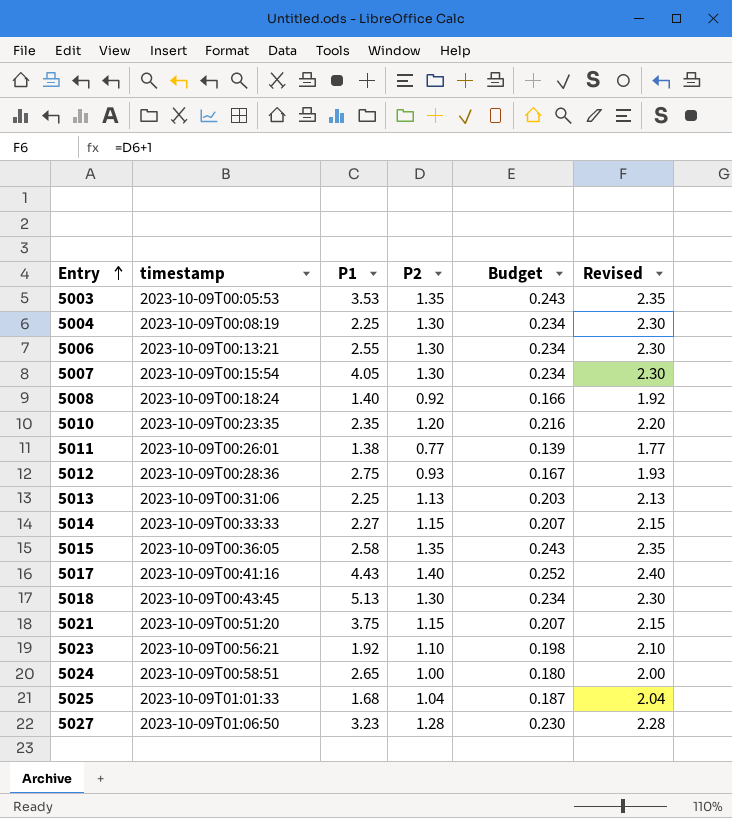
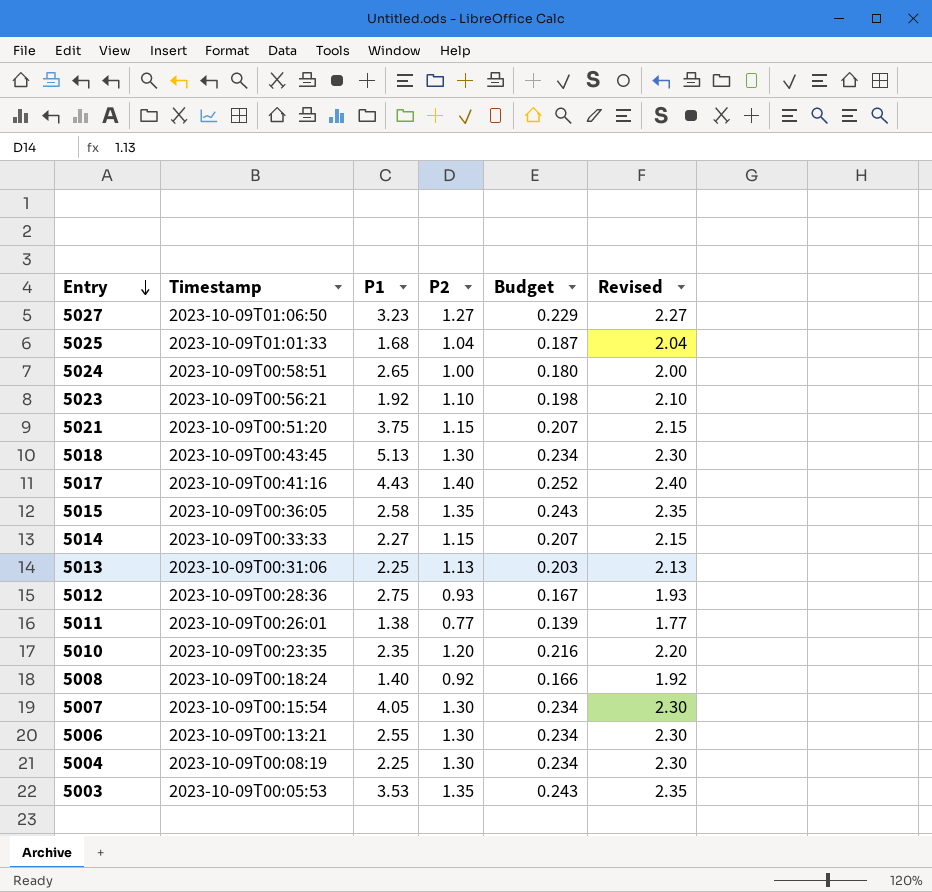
row order: Entry ascending -> Entry descending
column name: timestamp -> Timestamp
5027 | P2: 1.28 -> 1.27
5027 | Budget: 0.230 -> 0.229
5027 | Revised: 2.28 -> 2.27

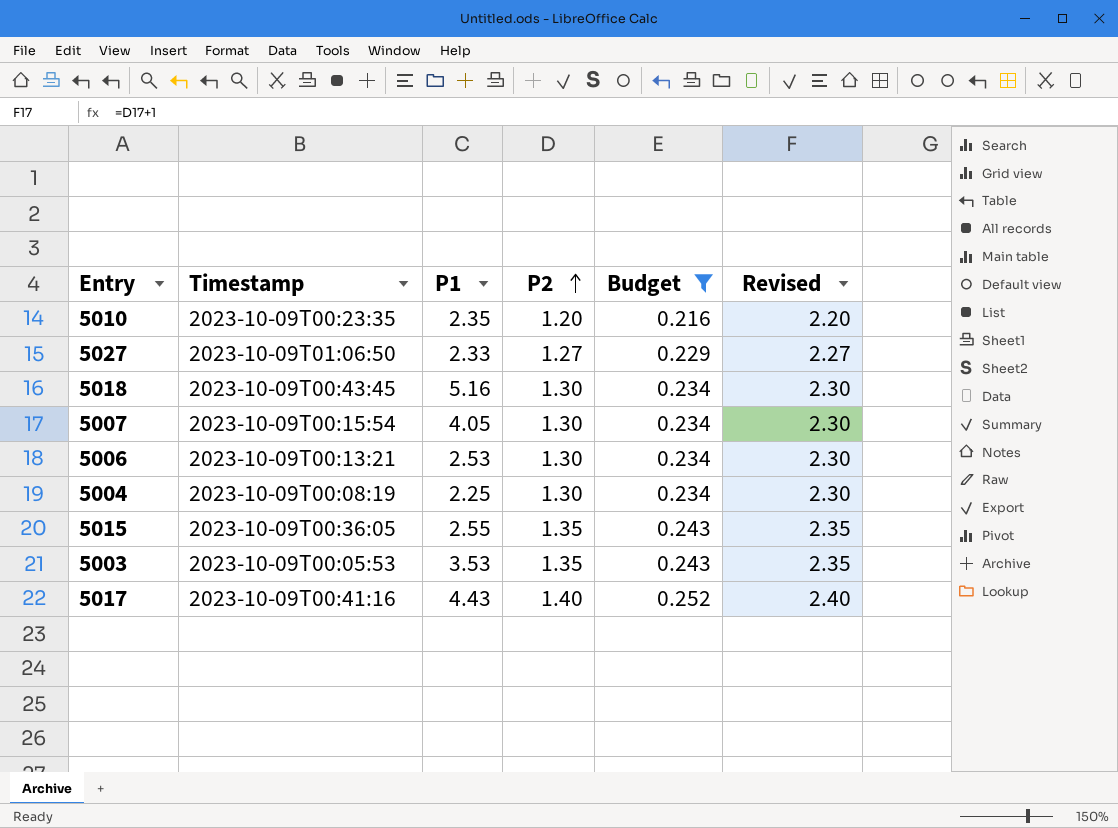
filter: none -> Budget >= 0.216
row order: Entry descending -> P2 ascending
5027 | P1: 3.23 -> 2.33
5018 | P1: 5.13 -> 5.16
5006 | P1: 2.55 -> 2.53
5015 | P1: 2.58 -> 2.55

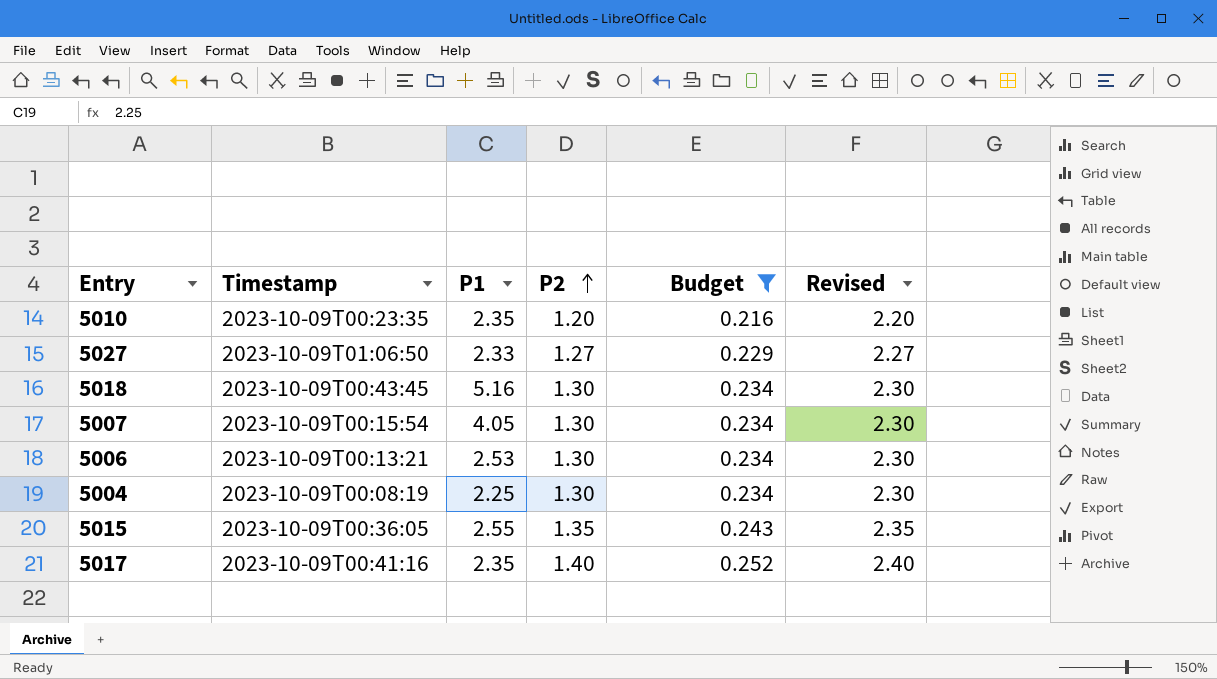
row 5003: 2023-10-09T00:05:53 | 3.53 | 1.35 | 0.243 | 2.35 -> none
5017 | P1: 4.43 -> 2.35

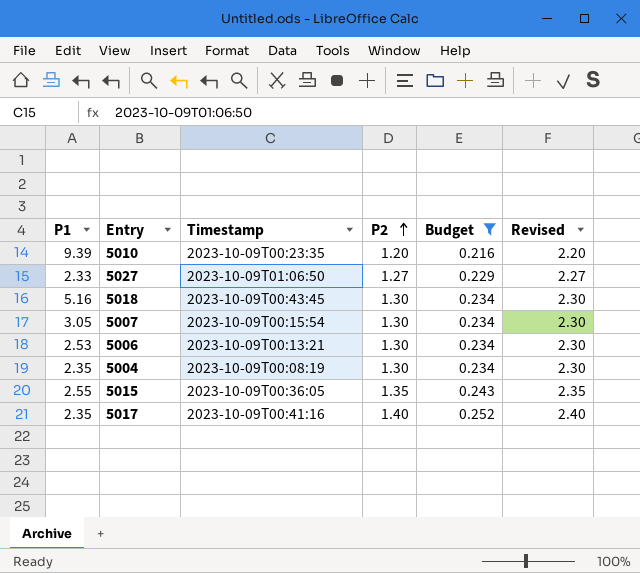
column P1 | position: 3 -> 1
5010 | P1: 2.35 -> 9.39
5007 | P1: 4.05 -> 3.05
5004 | P1: 2.25 -> 2.35

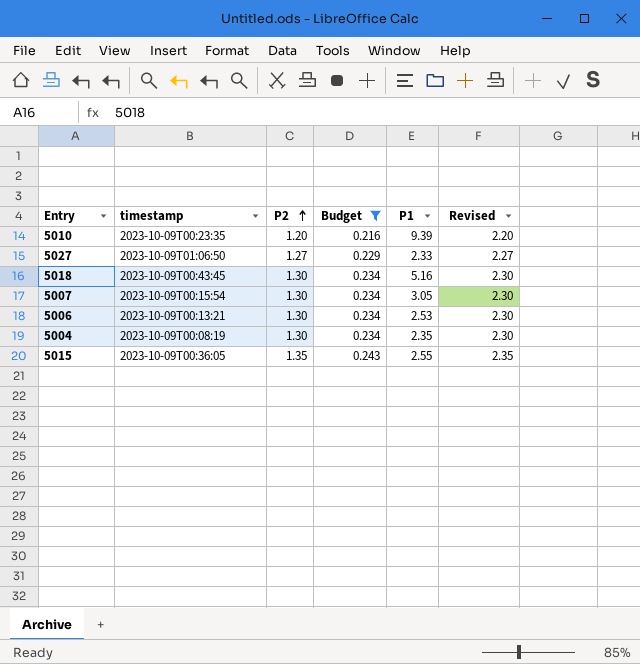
column name: Timestamp -> timestamp
column P1 | position: 1 -> 5
row 5017: 2.35 | 2023-10-09T00:41:16 | 1.40 | 0.252 | 2.40 -> none

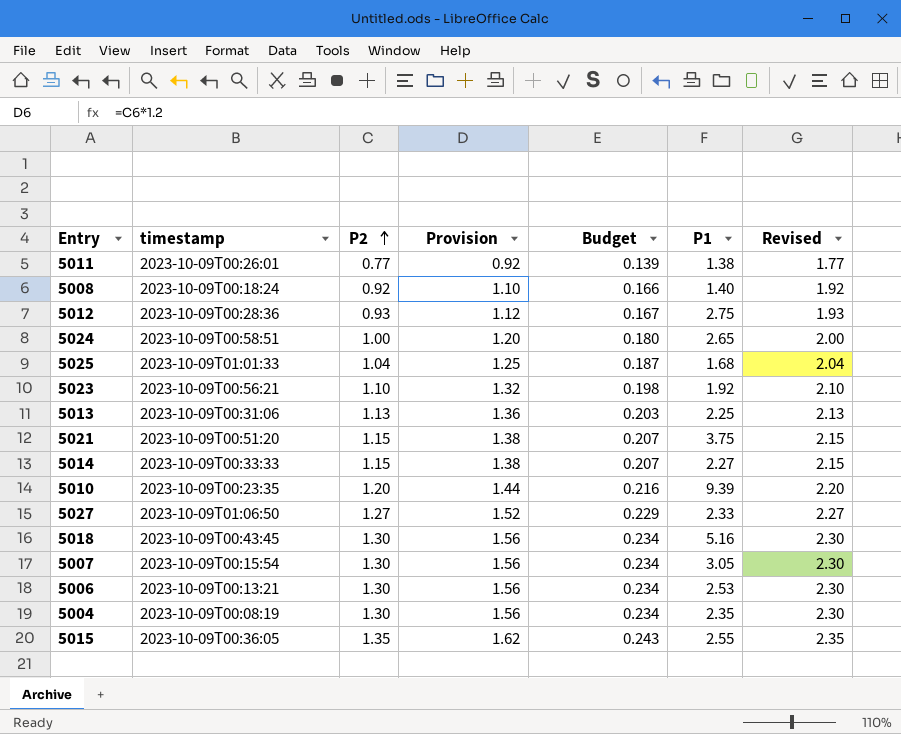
filter: Budget >= 0.216 -> none
column Provision | formula: none -> [P2] * 1.2

